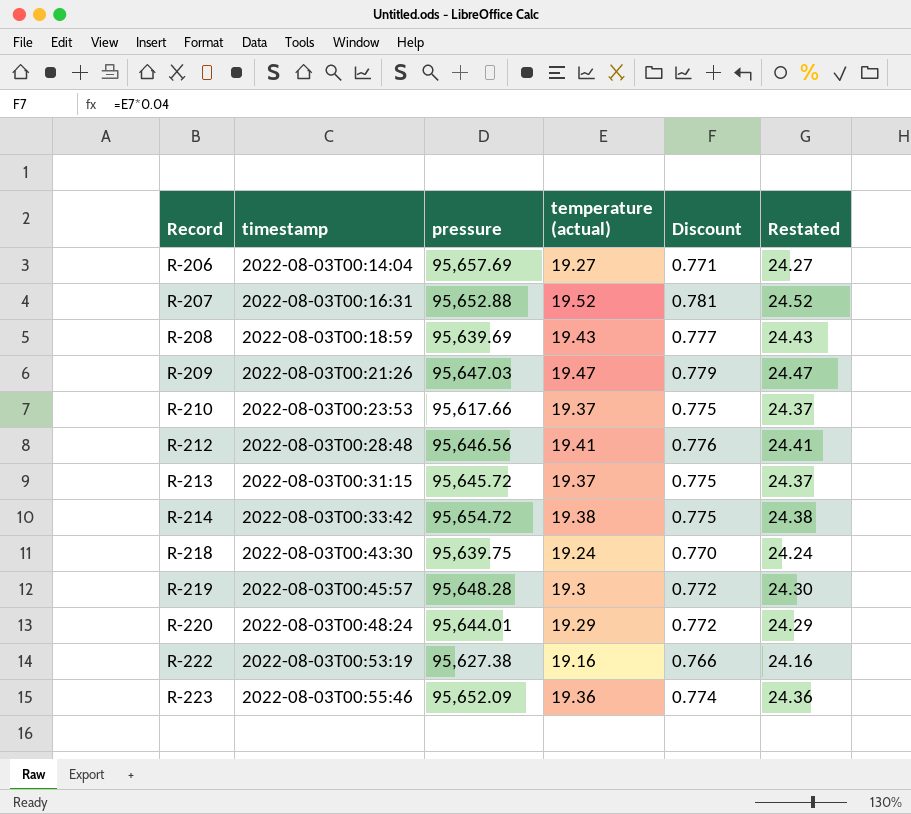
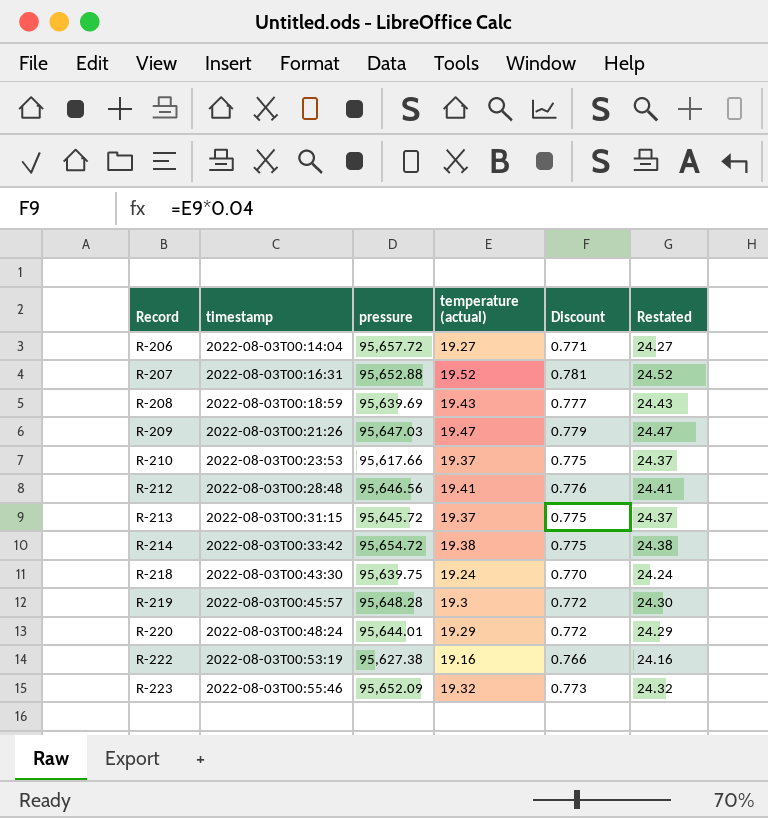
R-206 | pressure: 95,657.69 -> 95,657.72
R-223 | temperature (actual): 19.36 -> 19.32
R-223 | Discount: 0.774 -> 0.773
R-223 | Restated: 24.36 -> 24.32

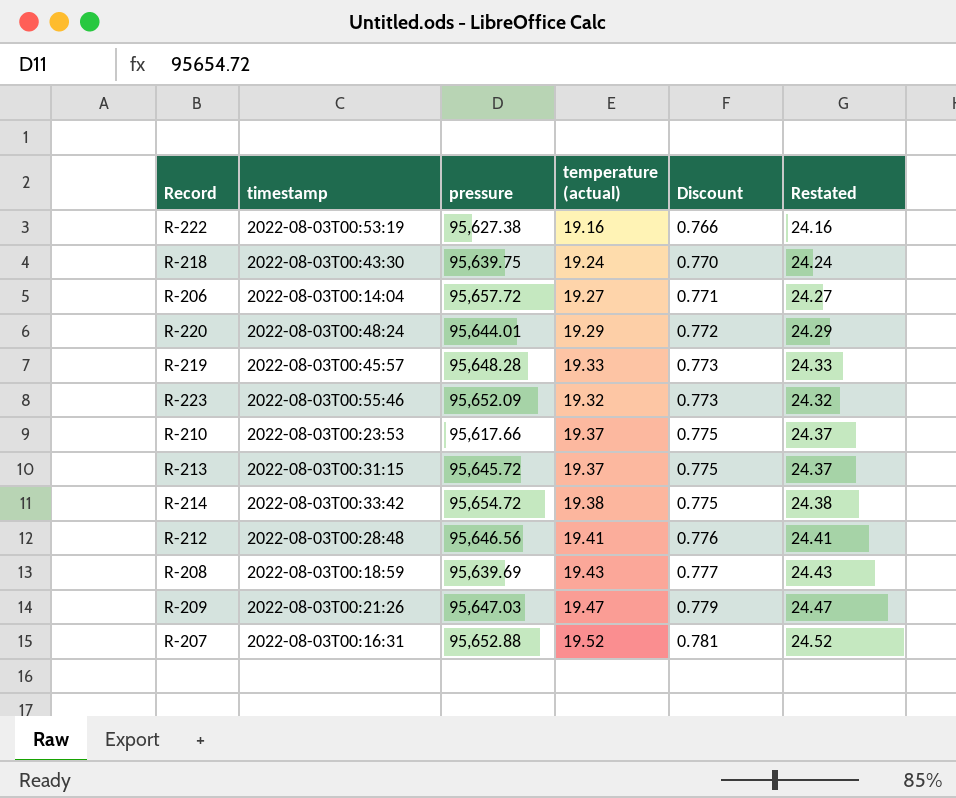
row order: Record ascending -> Discount ascending
R-219 | temperature (actual): 19.3 -> 19.33
R-219 | Discount: 0.772 -> 0.773
R-219 | Restated: 24.30 -> 24.33

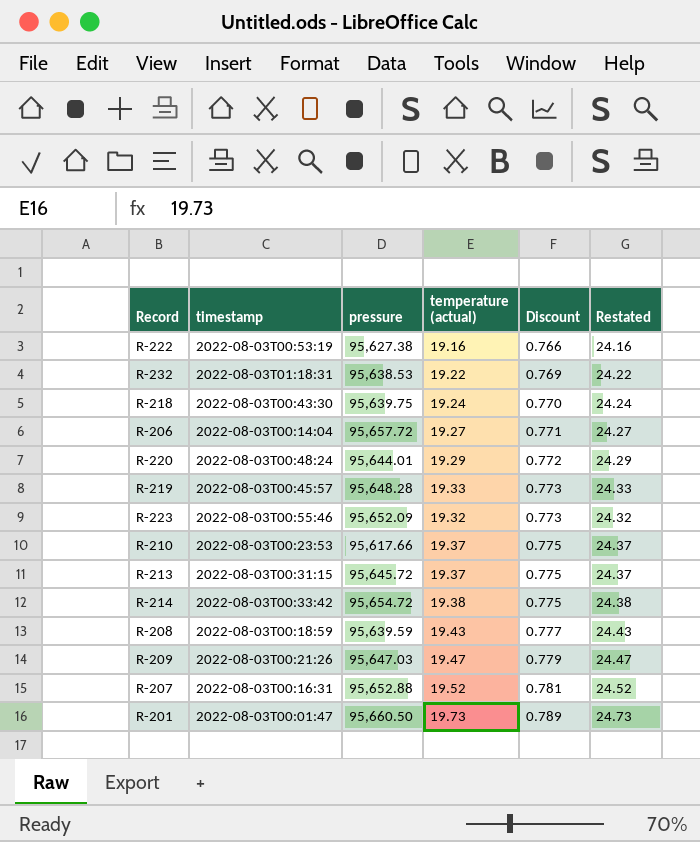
row R-212: 2022-08-03T00:28:48 | 95,646.56 | 19.41 | 0.776 | 24.41 -> none
row R-232: none -> 2022-08-03T01:18:31 | 95,638.53 | 19.22 | 0.769 | 24.22
R-208 | pressure: 95,639.69 -> 95,639.59
row R-201: none -> 2022-08-03T00:01:47 | 95,660.50 | 19.73 | 0.789 | 24.73

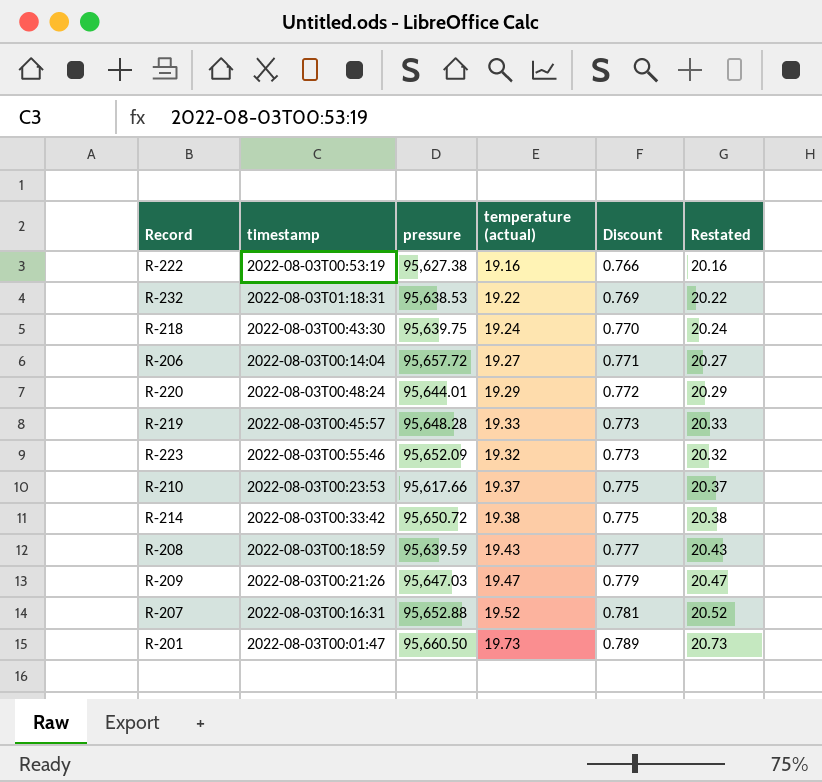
column Restated | formula: [temperature (actual)] + 5 -> [temperature (actual)] + 1
row R-213: 2022-08-03T00:31:15 | 95,645.72 | 19.37 | 0.775 | 24.37 -> none
R-214 | pressure: 95,654.72 -> 95,650.72

